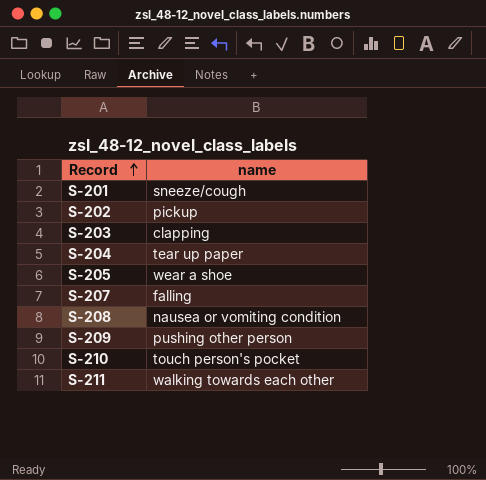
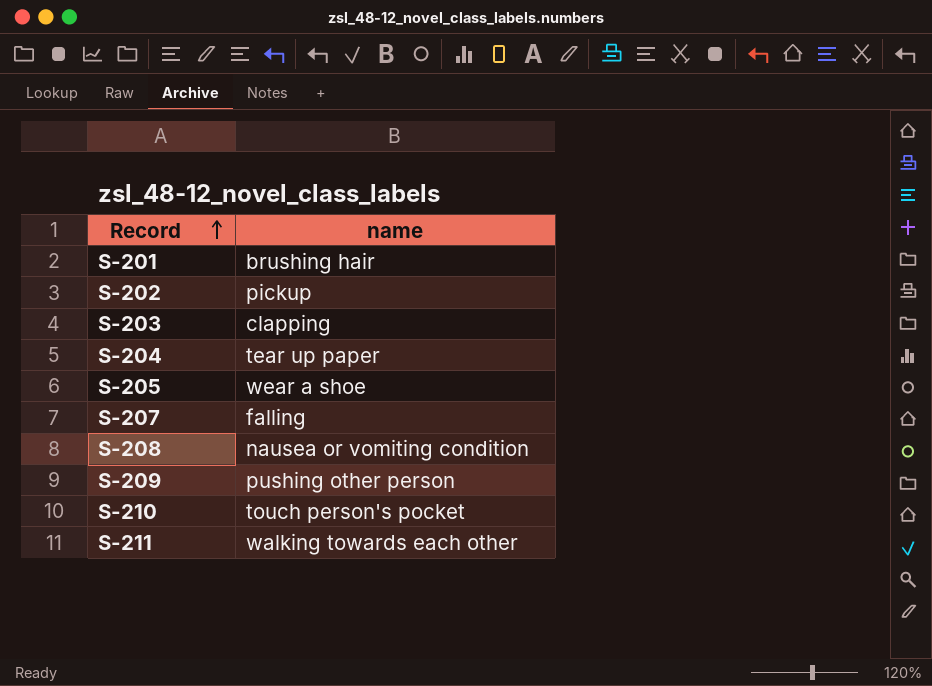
S-201 | name: sneeze/cough -> brushing hair

